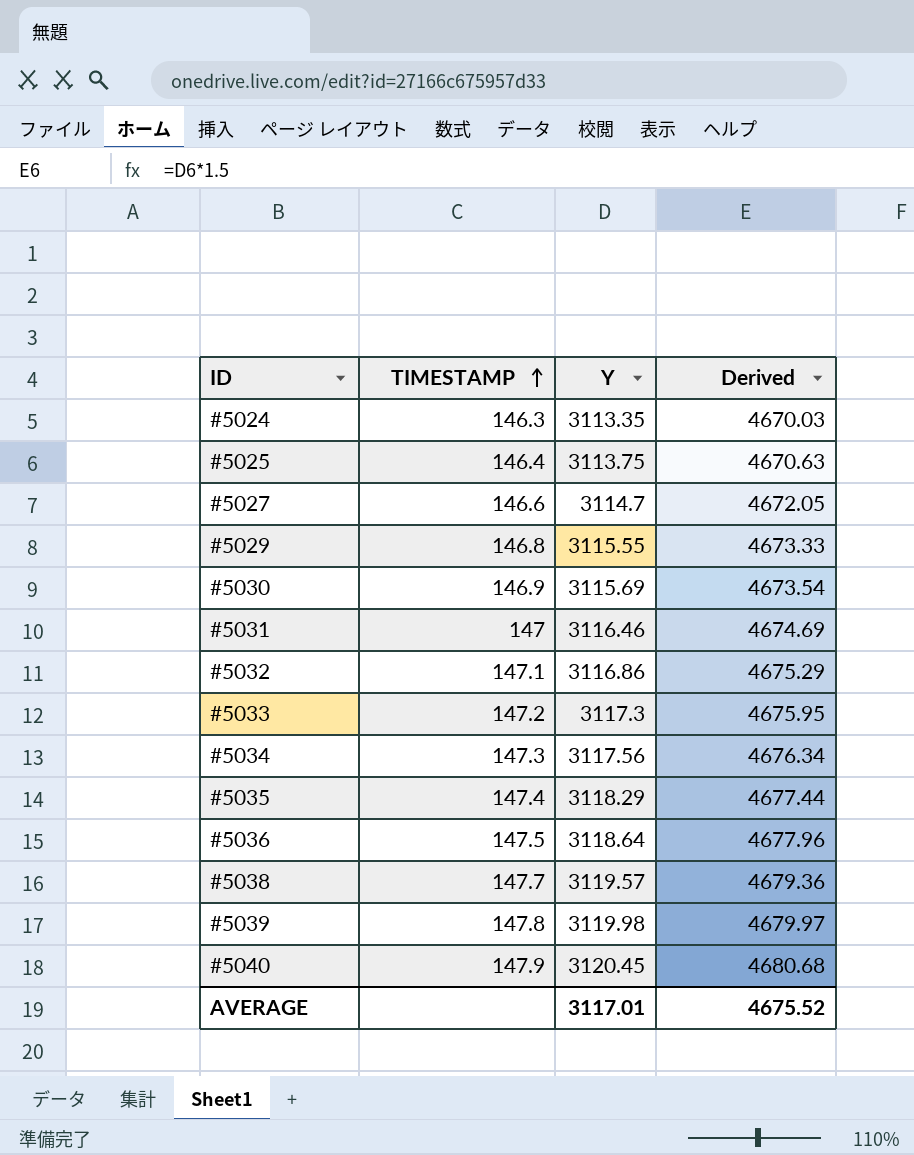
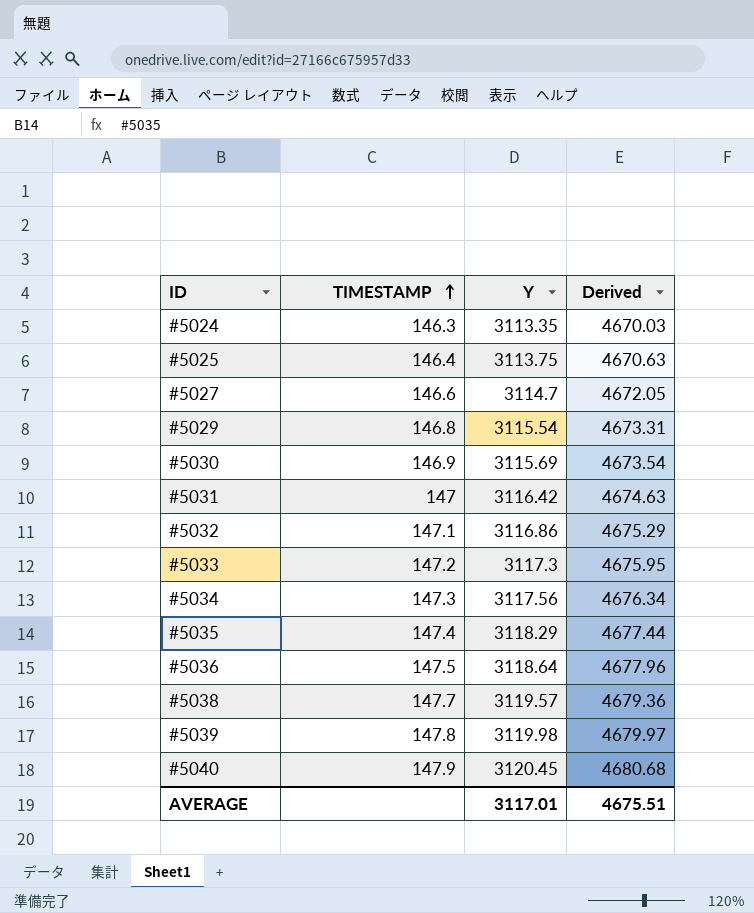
#5029 | Y: 3115.55 -> 3115.54
#5029 | Derived: 4673.33 -> 4673.31
#5031 | Y: 3116.46 -> 3116.42
#5031 | Derived: 4674.69 -> 4674.63
AVERAGE | Derived: 4675.52 -> 4675.51

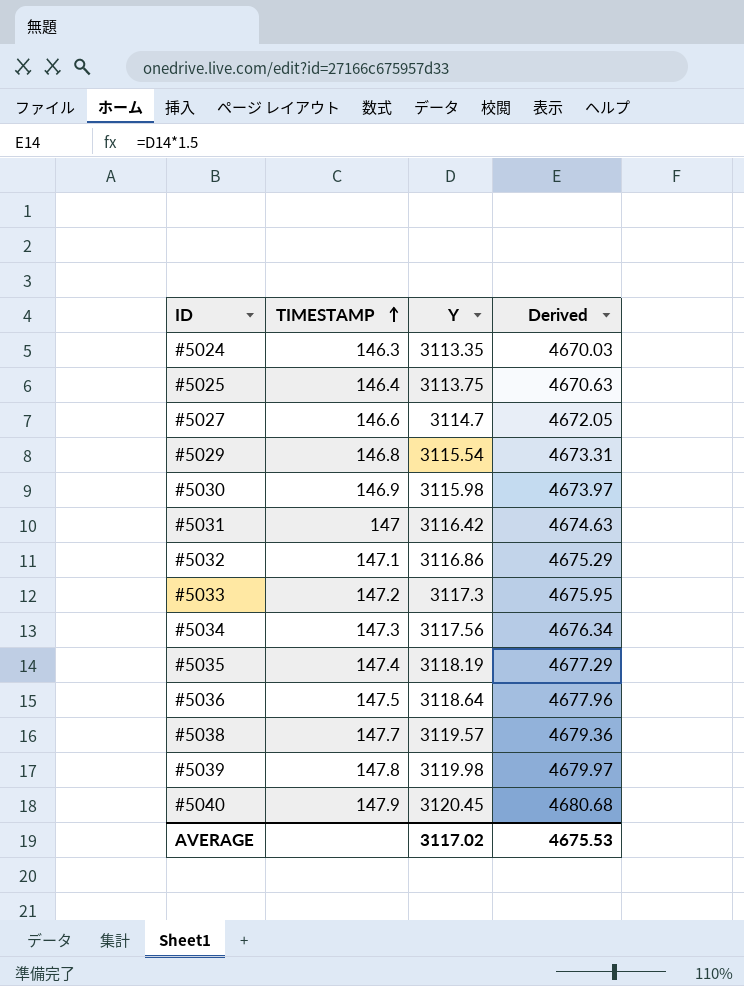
#5030 | Y: 3115.69 -> 3115.98
#5030 | Derived: 4673.54 -> 4673.97
#5035 | Y: 3118.29 -> 3118.19
#5035 | Derived: 4677.44 -> 4677.29
AVERAGE | Y: 3117.01 -> 3117.02
AVERAGE | Derived: 4675.51 -> 4675.53

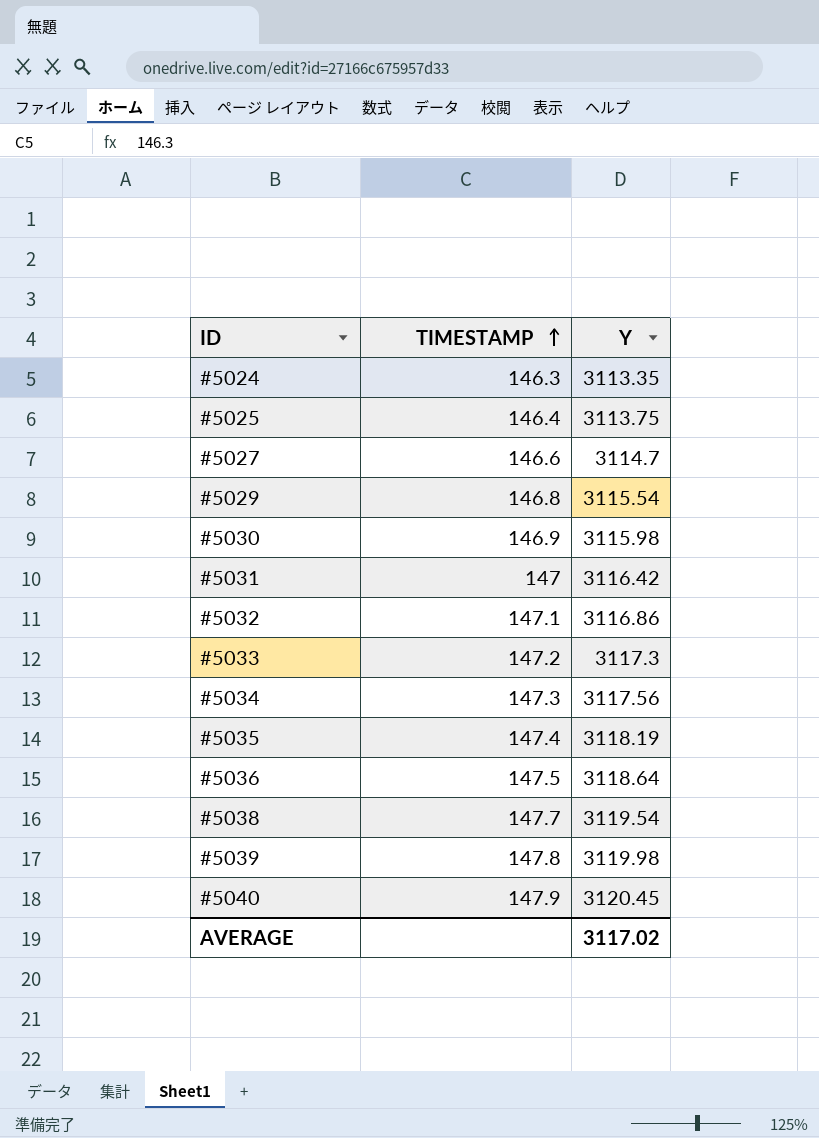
column Derived | formula: [Y] * 1.5 -> none
#5038 | Y: 3119.57 -> 3119.54

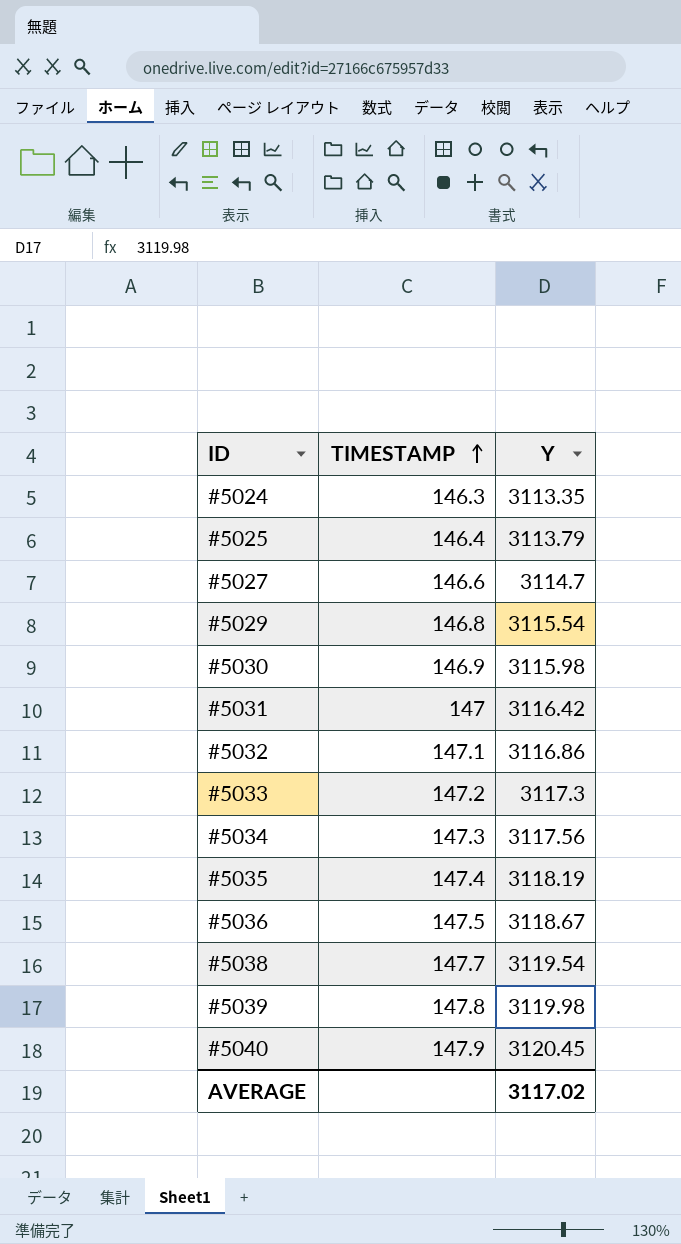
#5025 | Y: 3113.75 -> 3113.79
#5036 | Y: 3118.64 -> 3118.67

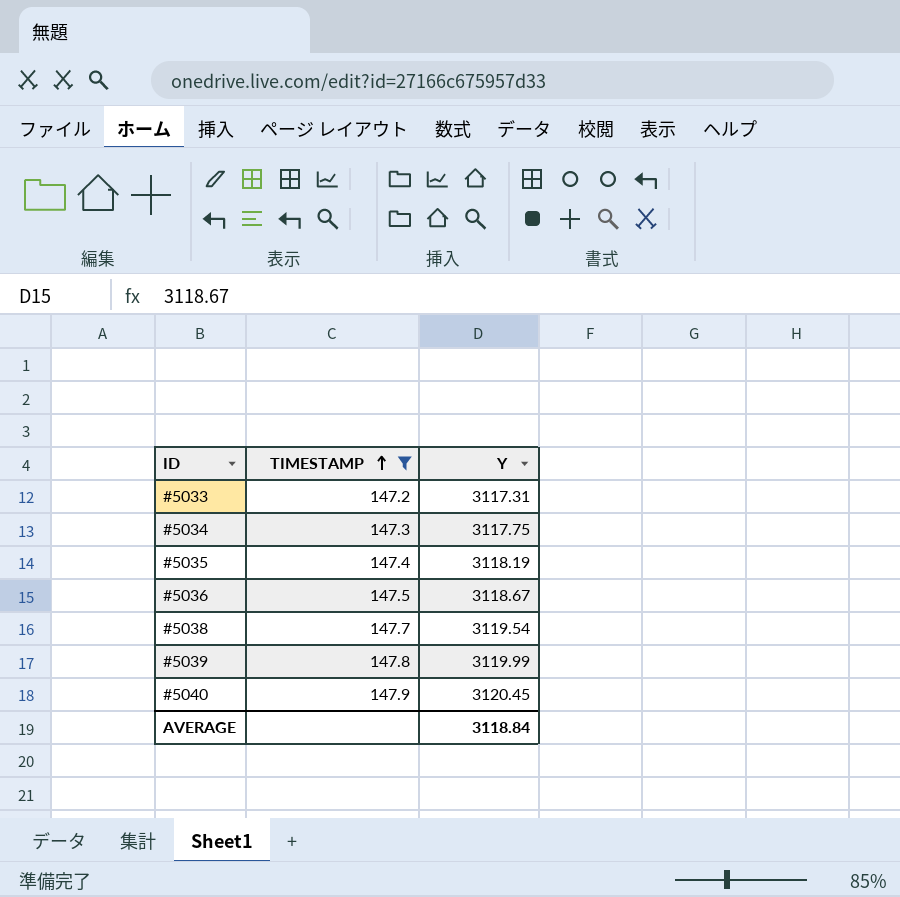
filter: none -> TIMESTAMP >= 147.2
#5033 | Y: 3117.3 -> 3117.31
#5034 | Y: 3117.56 -> 3117.75
#5039 | Y: 3119.98 -> 3119.99
AVERAGE | Y: 3117.02 -> 3118.84

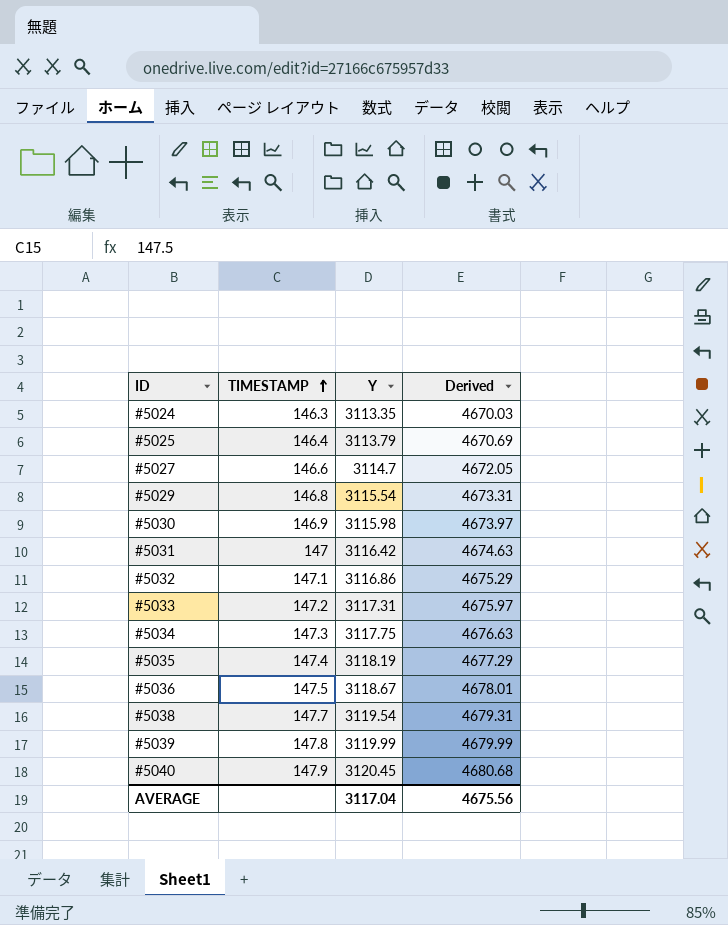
filter: TIMESTAMP >= 147.2 -> none
column Derived | formula: none -> [Y] * 1.5
AVERAGE | Y: 3118.84 -> 3117.04

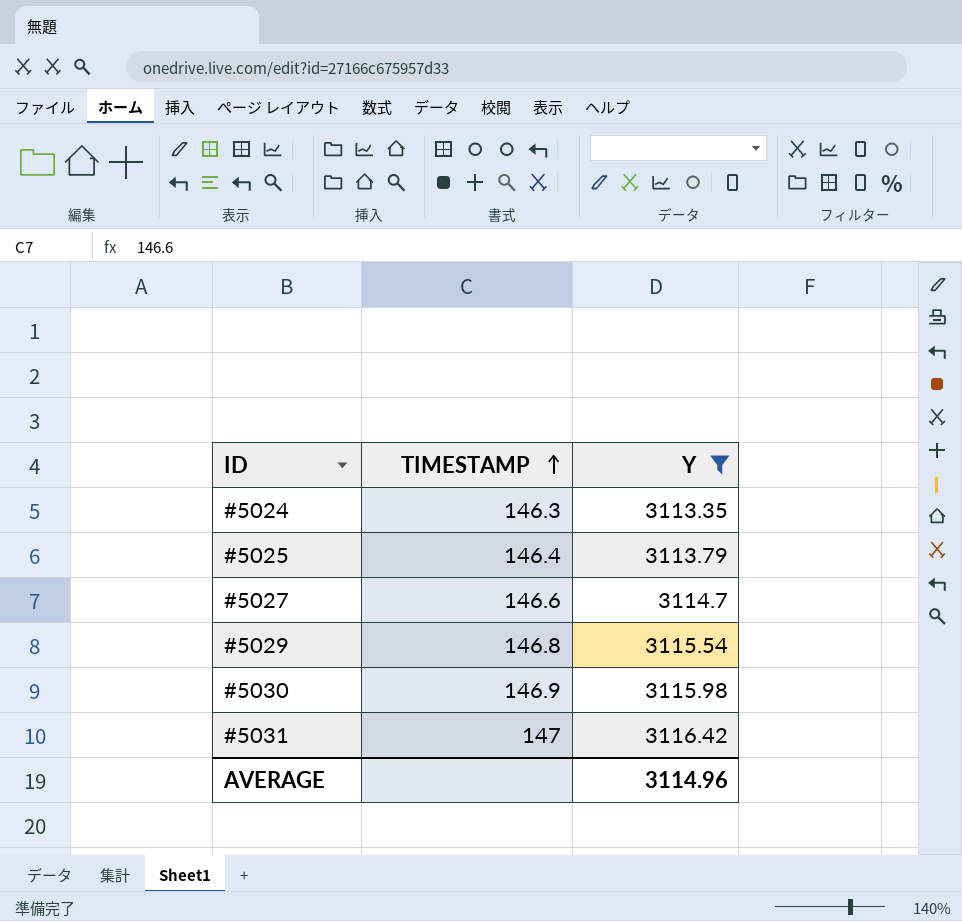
filter: none -> Y <= 3116.42
column Derived | formula: [Y] * 1.5 -> none
AVERAGE | Y: 3117.04 -> 3114.96

